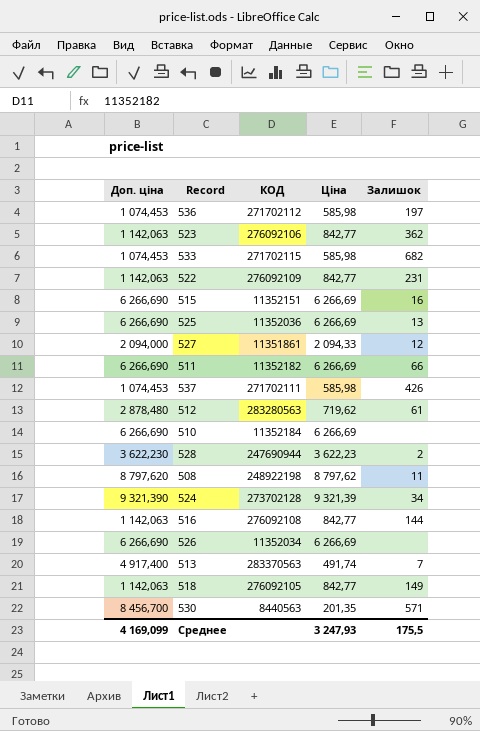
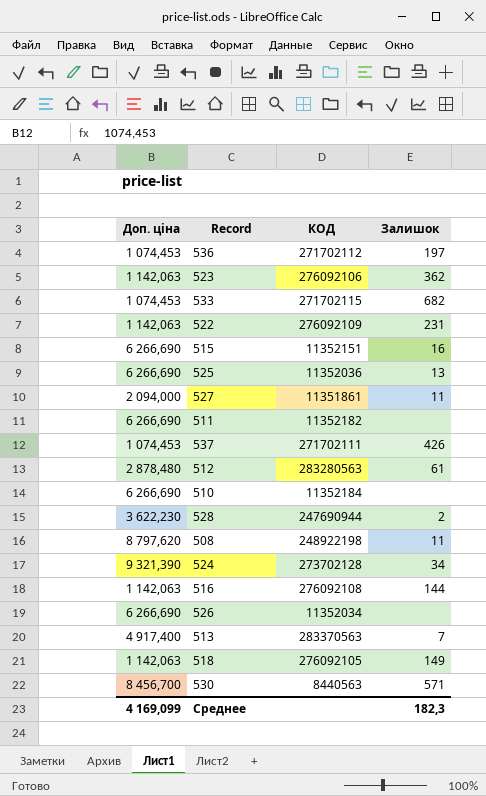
column Ціна | position: 4 -> none
527 | Залишок: 12 -> 11
511 | Залишок: 66 -> none
Среднее | Залишок: 175,5 -> 182,3

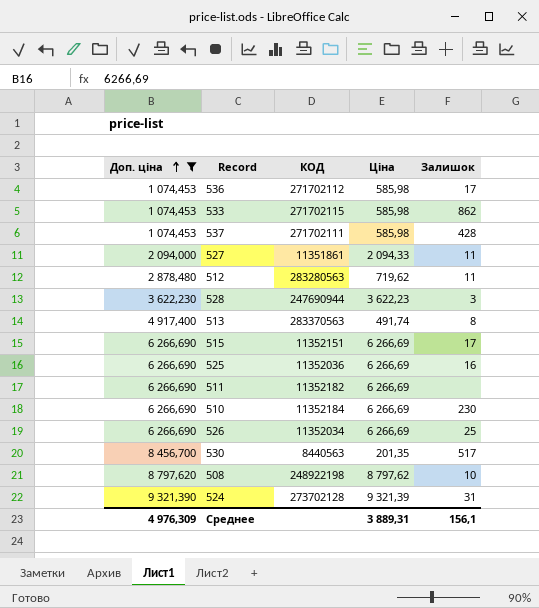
filter: none -> Доп. ціна != 1 142,063
row order: none -> Доп. ціна ascending
column Ціна | position: none -> 4
536 | Залишок: 197 -> 17
533 | Залишок: 682 -> 862
537 | Залишок: 426 -> 428
512 | Залишок: 61 -> 11
528 | Залишок: 2 -> 3
513 | Залишок: 7 -> 8
515 | Залишок: 16 -> 17
525 | Залишок: 13 -> 16
510 | Залишок: none -> 230
526 | Залишок: none -> 25
530 | Залишок: 571 -> 517
508 | Залишок: 11 -> 10
524 | Залишок: 34 -> 31
Среднее | Доп. ціна: 4 169,099 -> 4 976,309
Среднее | Залишок: 182,3 -> 156,1

